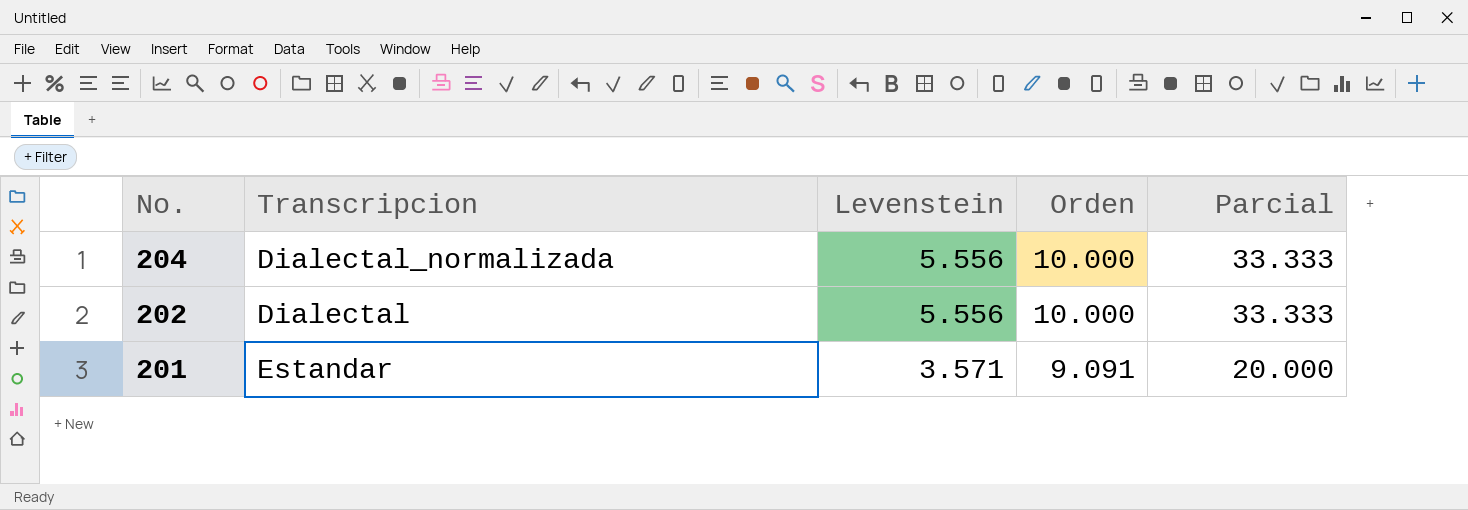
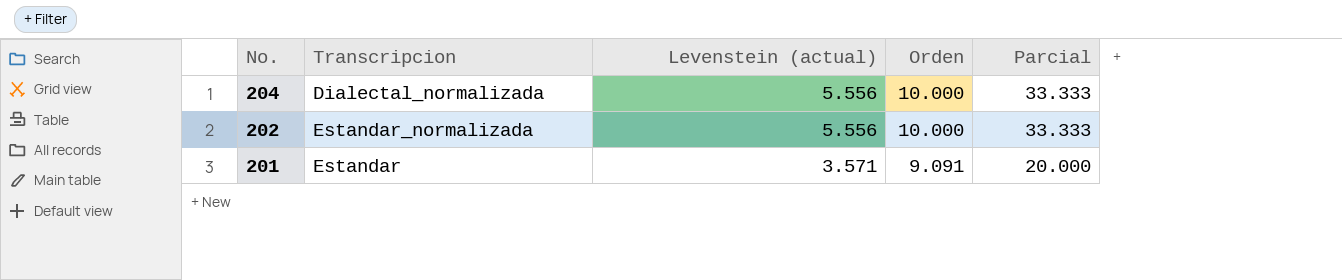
column name: Levenstein -> Levenstein (actual)
202 | Transcripcion: Dialectal -> Estandar_normalizada

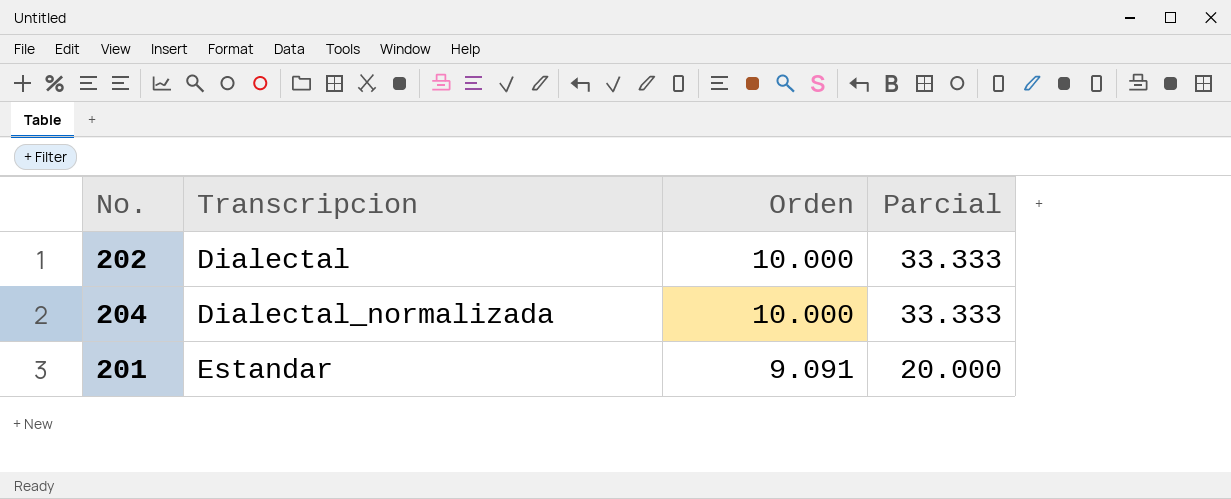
row order: No. descending -> Transcripcion ascending
column Levenstein (actual) | position: 3 -> none
202 | Transcripcion: Estandar_normalizada -> Dialectal

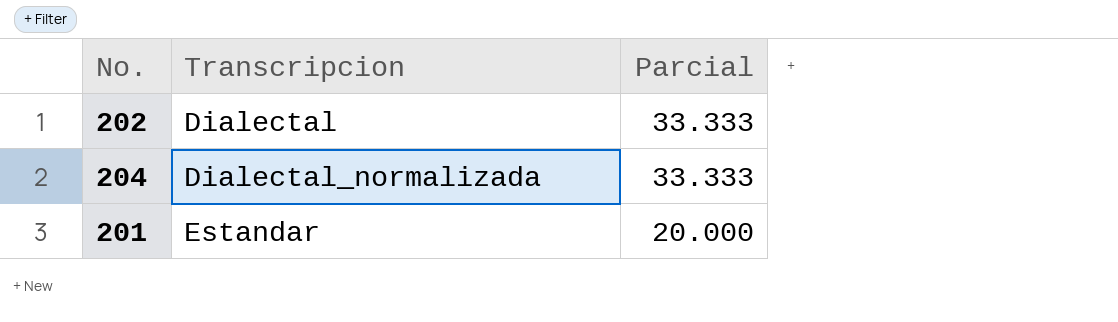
column Orden | position: 3 -> none

